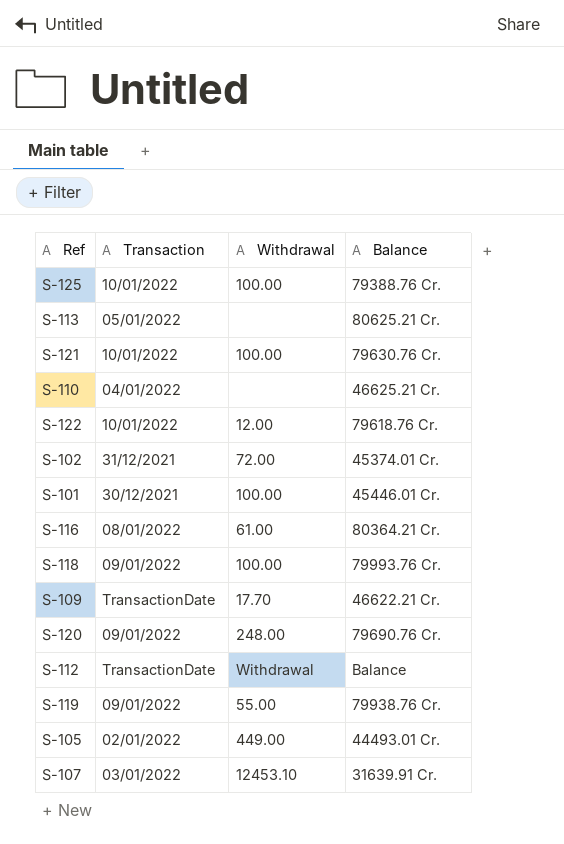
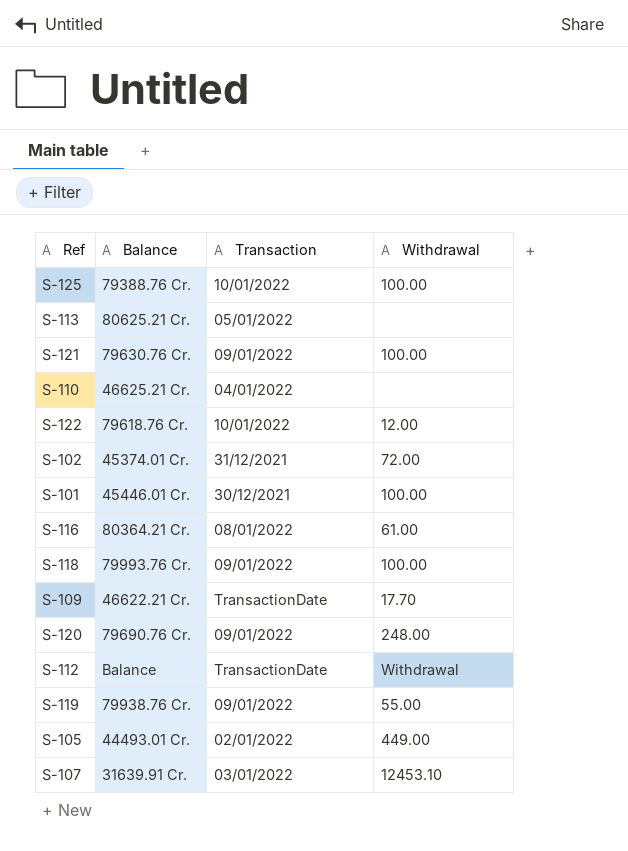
column Balance | position: 4 -> 2
S-121 | Transaction: 10/01/2022 -> 09/01/2022

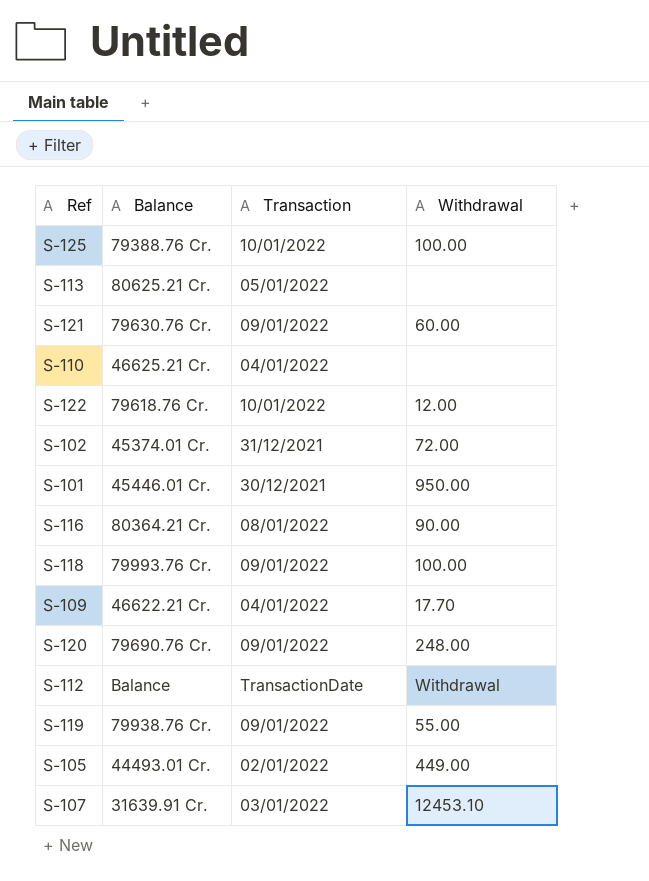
S-121 | Withdrawal: 100.00 -> 60.00
S-101 | Withdrawal: 100.00 -> 950.00
S-116 | Withdrawal: 61.00 -> 90.00
S-109 | Transaction: TransactionDate -> 04/01/2022

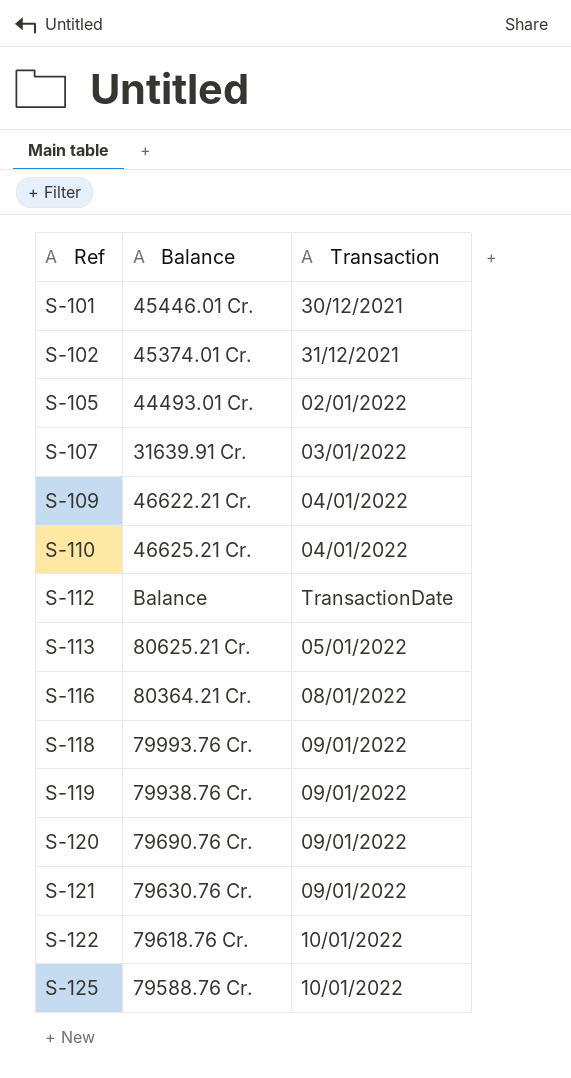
row order: none -> Ref ascending
column Withdrawal | position: 4 -> none
S-125 | Balance: 79388.76 Cr. -> 79588.76 Cr.

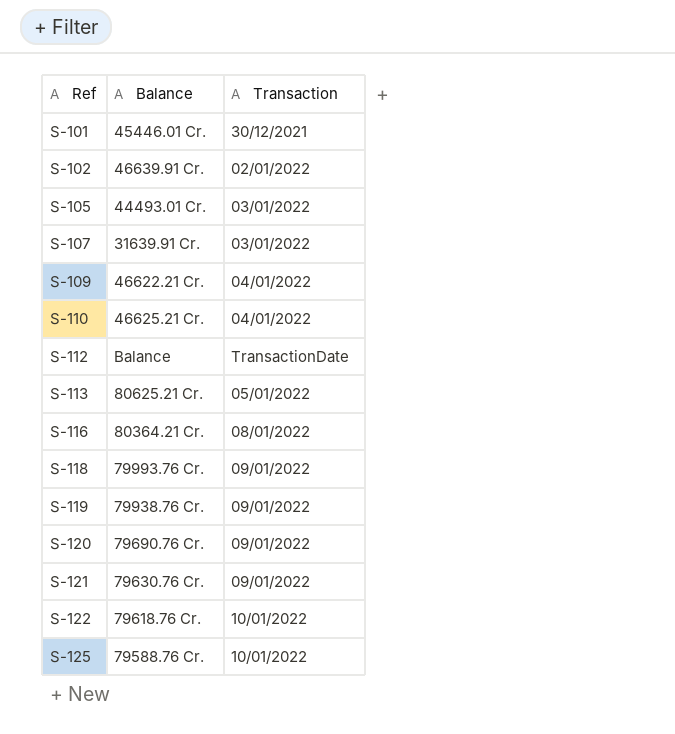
S-102 | Balance: 45374.01 Cr. -> 46639.91 Cr.
S-102 | Transaction: 31/12/2021 -> 02/01/2022
S-105 | Transaction: 02/01/2022 -> 03/01/2022

